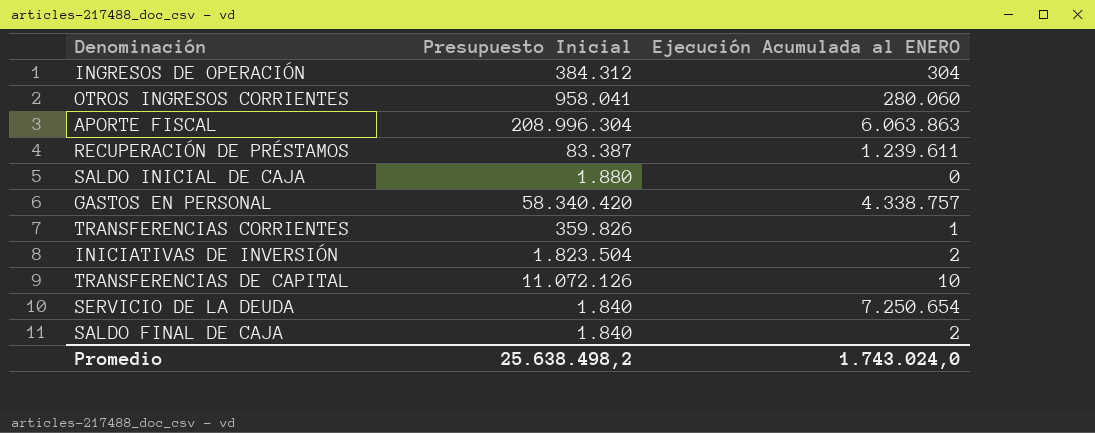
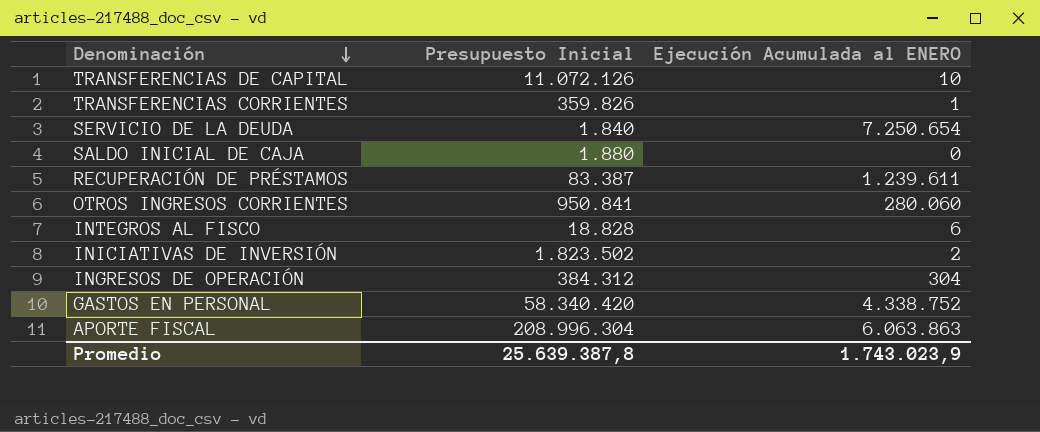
row order: none -> Denominación descending
row SALDO FINAL DE CAJA: 1.840 | 2 -> none
OTROS INGRESOS CORRIENTES | Presupuesto Inicial: 958.041 -> 950.841
row INTEGROS AL FISCO: none -> 18.828 | 6
INICIATIVAS DE INVERSIÓN | Presupuesto Inicial: 1.823.504 -> 1.823.502
GASTOS EN PERSONAL | Ejecución Acumulada al ENERO: 4.338.757 -> 4.338.752
Promedio | Presupuesto Inicial: 25.638.498,2 -> 25.639.387,8
Promedio | Ejecución Acumulada al ENERO: 1.743.024,0 -> 1.743.023,9

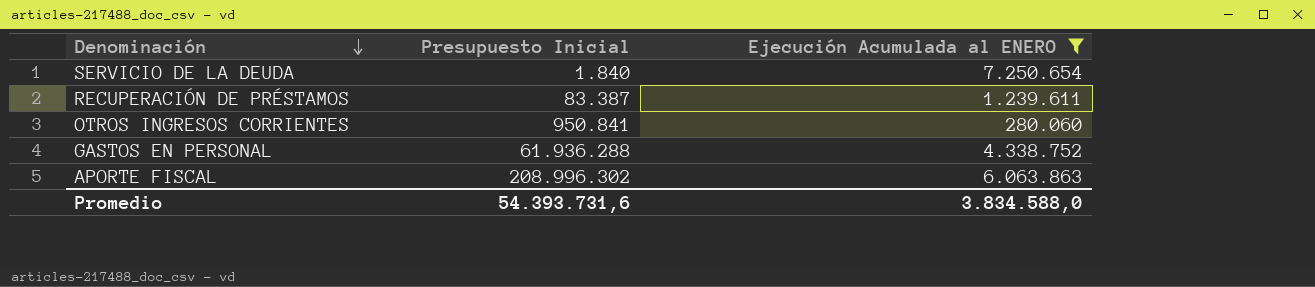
filter: none -> Ejecución Acumulada al ENERO >= 280.060
GASTOS EN PERSONAL | Presupuesto Inicial: 58.340.420 -> 61.936.288
APORTE FISCAL | Presupuesto Inicial: 208.996.304 -> 208.996.302
Promedio | Presupuesto Inicial: 25.639.387,8 -> 54.393.731,6
Promedio | Ejecución Acumulada al ENERO: 1.743.023,9 -> 3.834.588,0

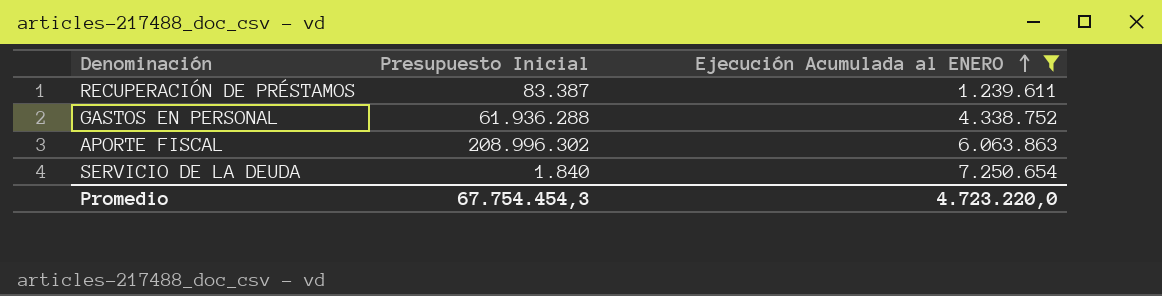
row order: Denominación descending -> Ejecución Acumulada al ENERO ascending
row OTROS INGRESOS CORRIENTES: 950.841 | 280.060 -> none
Promedio | Presupuesto Inicial: 54.393.731,6 -> 67.754.454,3
Promedio | Ejecución Acumulada al ENERO: 3.834.588,0 -> 4.723.220,0

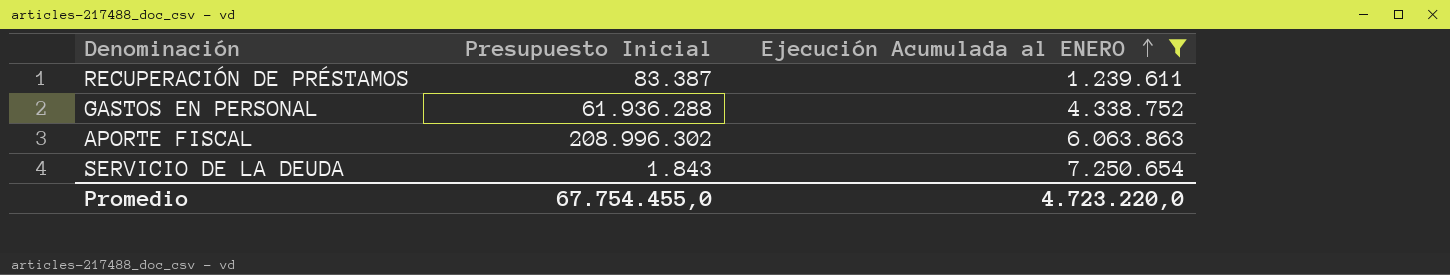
SERVICIO DE LA DEUDA | Presupuesto Inicial: 1.840 -> 1.843
Promedio | Presupuesto Inicial: 67.754.454,3 -> 67.754.455,0

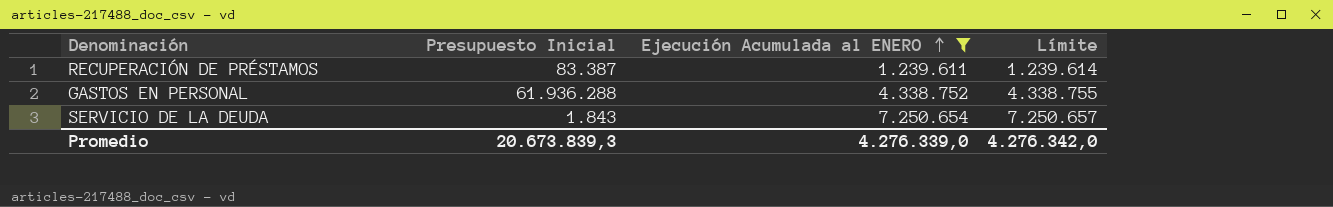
column Límite | formula: none -> [Ejecución Acumulada al ENERO] + 3
row APORTE FISCAL: 208.996.302 | 6.063.863 -> none
Promedio | Presupuesto Inicial: 67.754.455,0 -> 20.673.839,3
Promedio | Ejecución Acumulada al ENERO: 4.723.220,0 -> 4.276.339,0

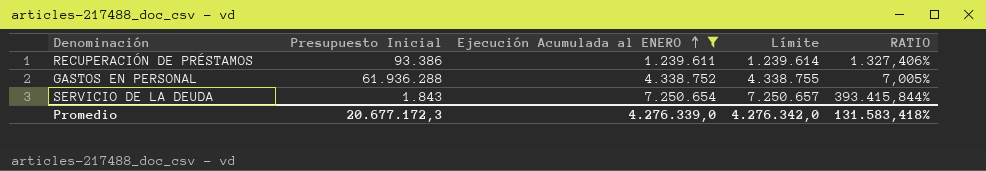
column RATIO | formula: none -> [Ejecución Acumulada al ENERO] / [Presupuesto Inicial]
RECUPERACIÓN DE PRÉSTAMOS | Presupuesto Inicial: 83.387 -> 93.386
Promedio | Presupuesto Inicial: 20.673.839,3 -> 20.677.172,3

